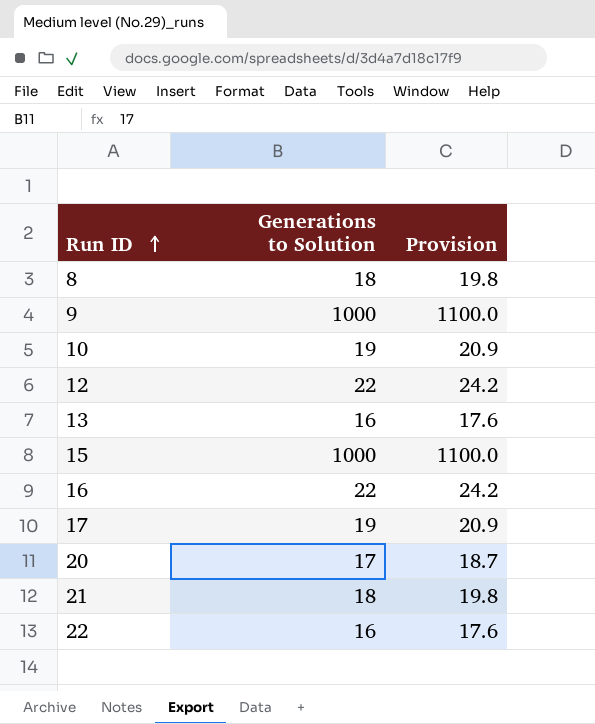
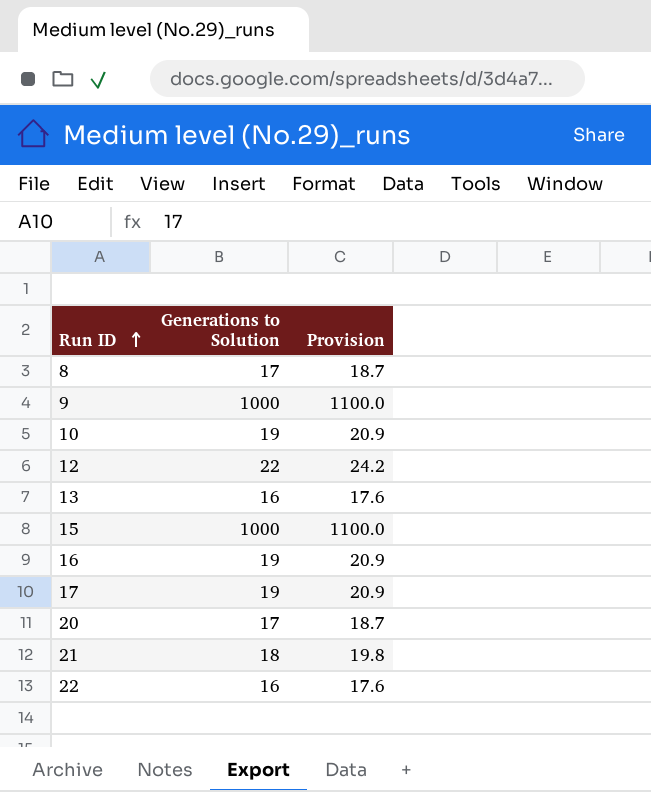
8 | Generations to Solution: 18 -> 17
8 | Provision: 19.8 -> 18.7
16 | Generations to Solution: 22 -> 19
16 | Provision: 24.2 -> 20.9

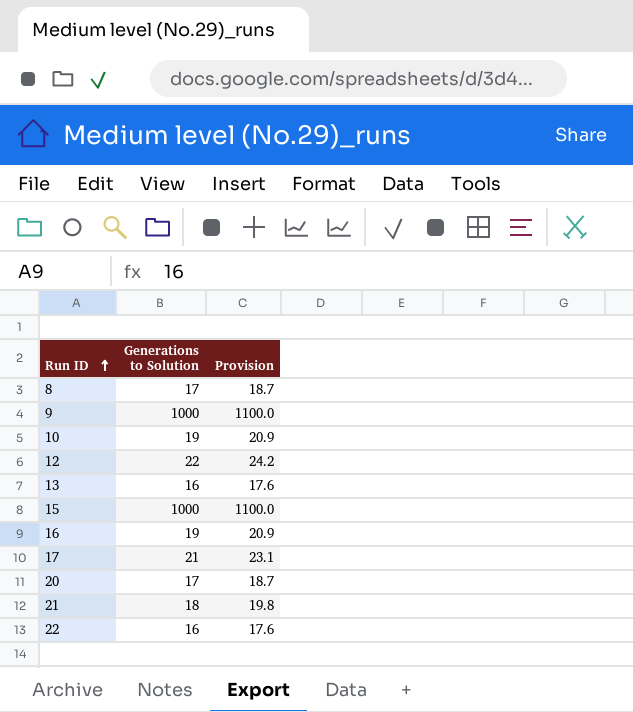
17 | Generations to Solution: 19 -> 21
17 | Provision: 20.9 -> 23.1

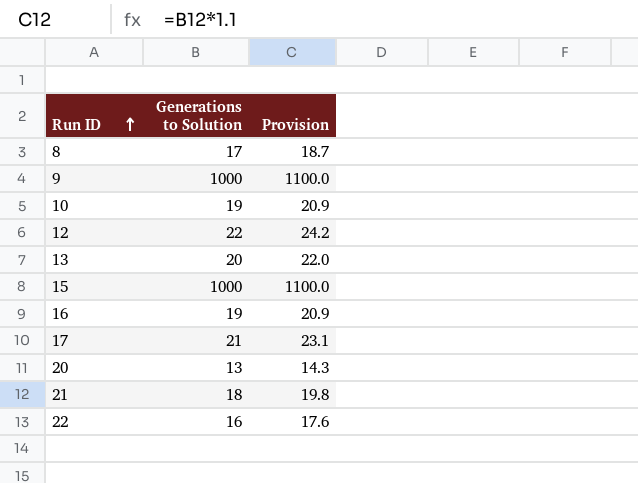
13 | Generations to Solution: 16 -> 20
13 | Provision: 17.6 -> 22.0
20 | Generations to Solution: 17 -> 13
20 | Provision: 18.7 -> 14.3

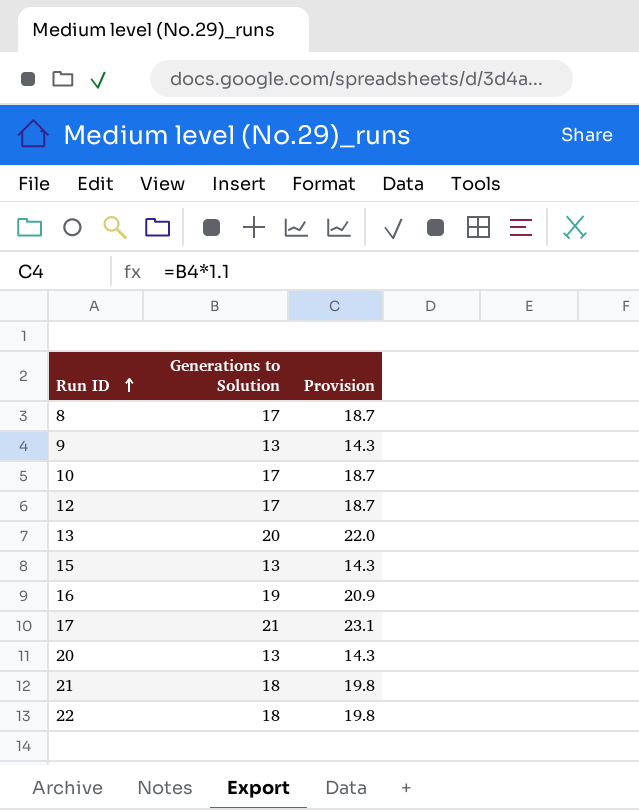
9 | Generations to Solution: 1000 -> 13
9 | Provision: 1100.0 -> 14.3
10 | Generations to Solution: 19 -> 17
10 | Provision: 20.9 -> 18.7
12 | Generations to Solution: 22 -> 17
12 | Provision: 24.2 -> 18.7
15 | Generations to Solution: 1000 -> 13
15 | Provision: 1100.0 -> 14.3
22 | Generations to Solution: 16 -> 18
22 | Provision: 17.6 -> 19.8

